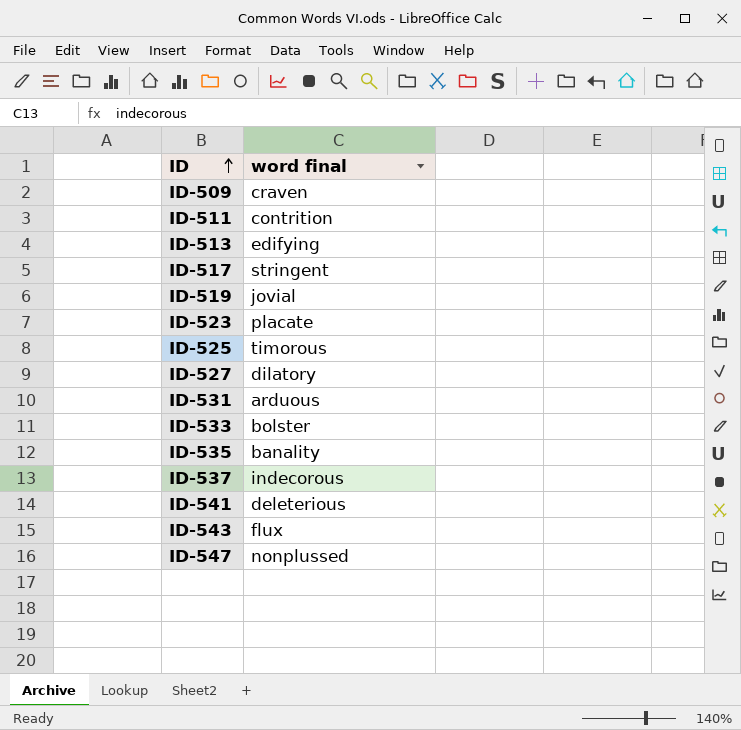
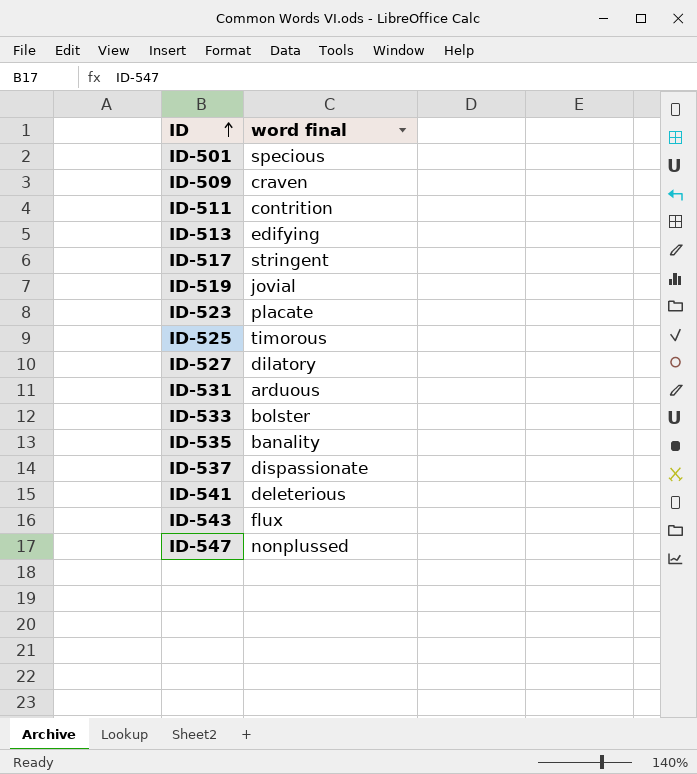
row ID-501: none -> specious
ID-537 | word final: indecorous -> dispassionate

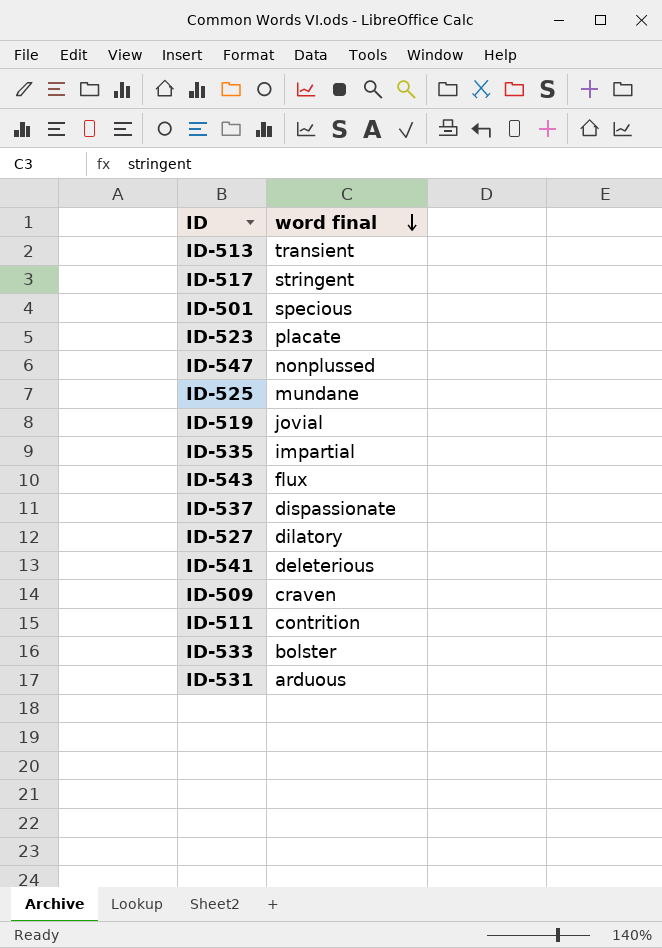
row order: ID ascending -> word final descending
ID-513 | word final: edifying -> transient
ID-525 | word final: timorous -> mundane
ID-535 | word final: banality -> impartial

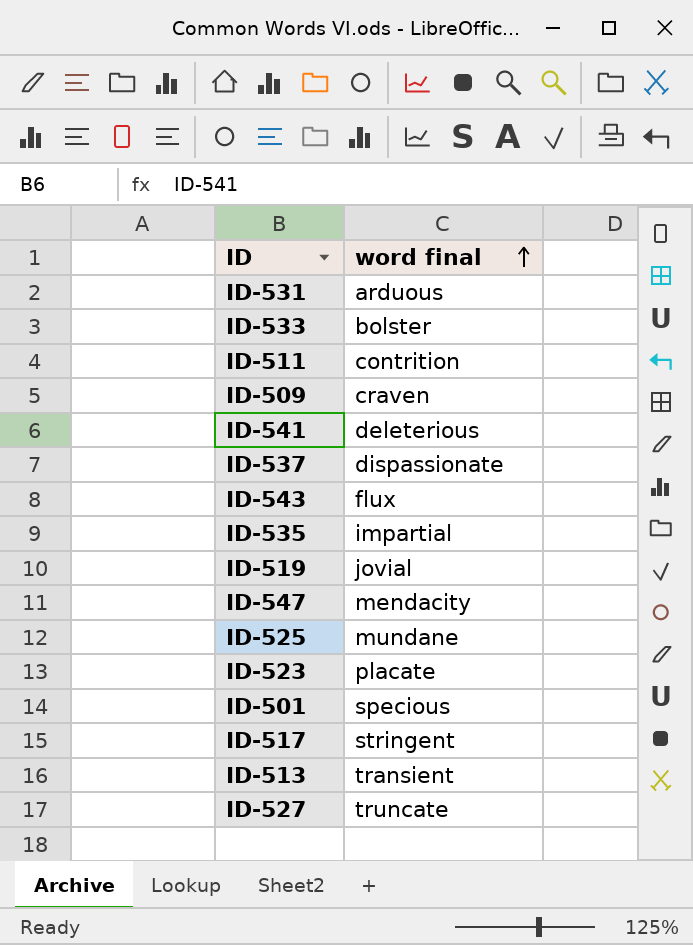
row order: word final descending -> word final ascending
ID-547 | word final: nonplussed -> mendacity
ID-527 | word final: dilatory -> truncate

